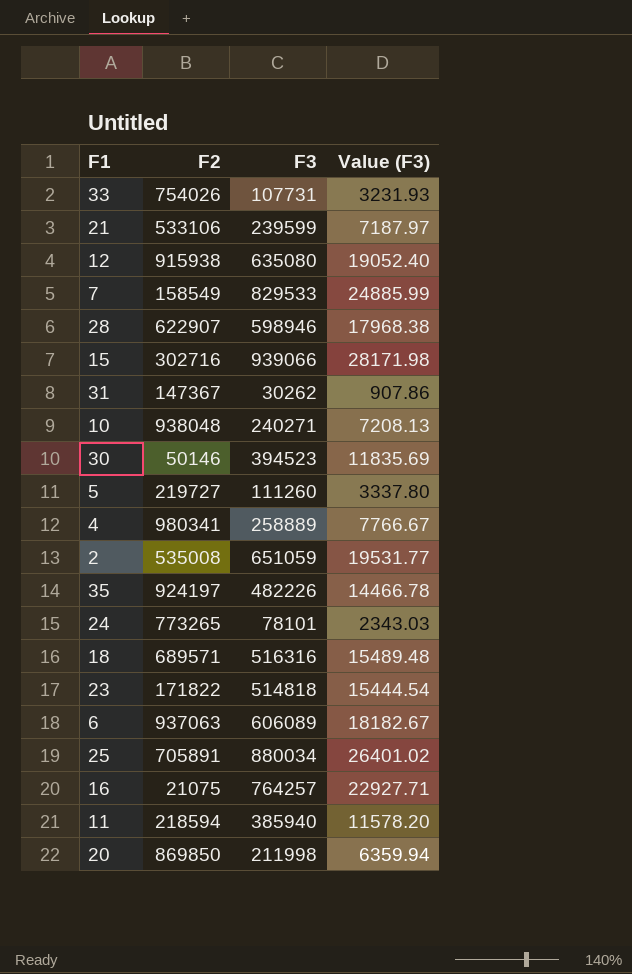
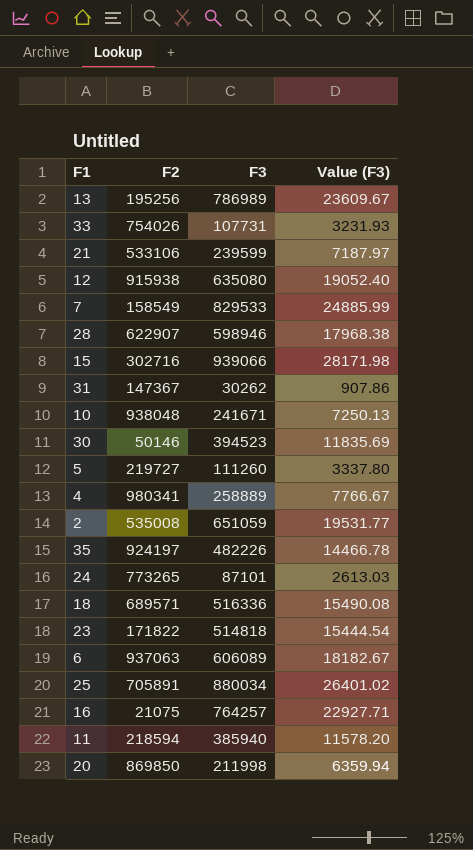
row 13: none -> 195256 | 786989 | 23609.67
10 | F3: 240271 -> 241671
10 | Value (F3): 7208.13 -> 7250.13
24 | F3: 78101 -> 87101
24 | Value (F3): 2343.03 -> 2613.03
18 | F3: 516316 -> 516336
18 | Value (F3): 15489.48 -> 15490.08

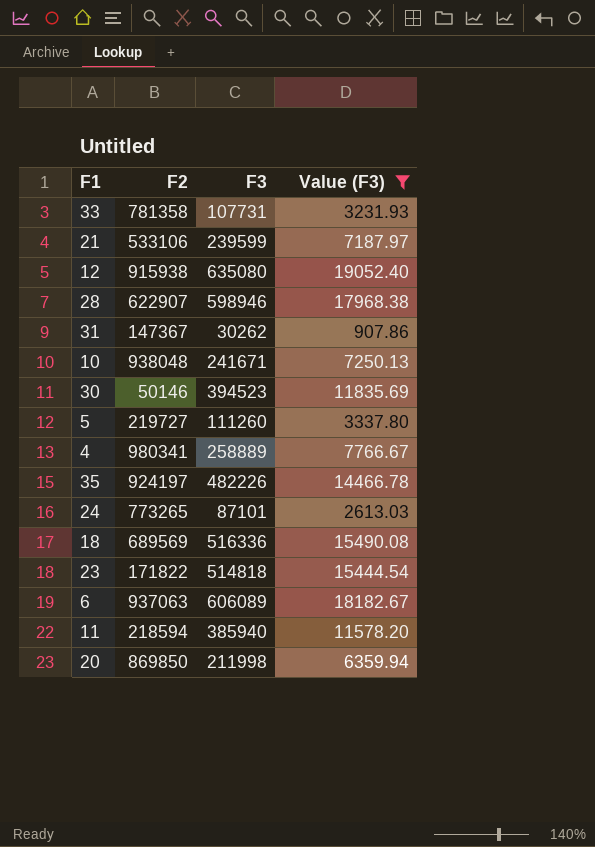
filter: none -> Value (F3) <= 19052.40
33 | F2: 754026 -> 781358
18 | F2: 689571 -> 689569

